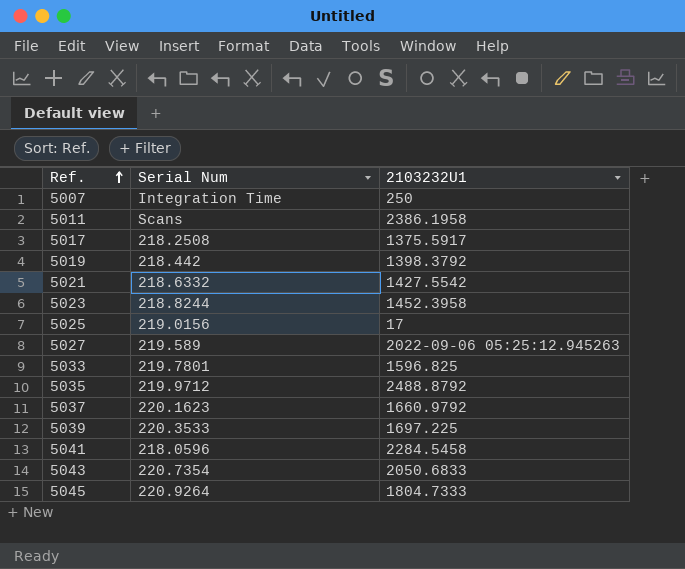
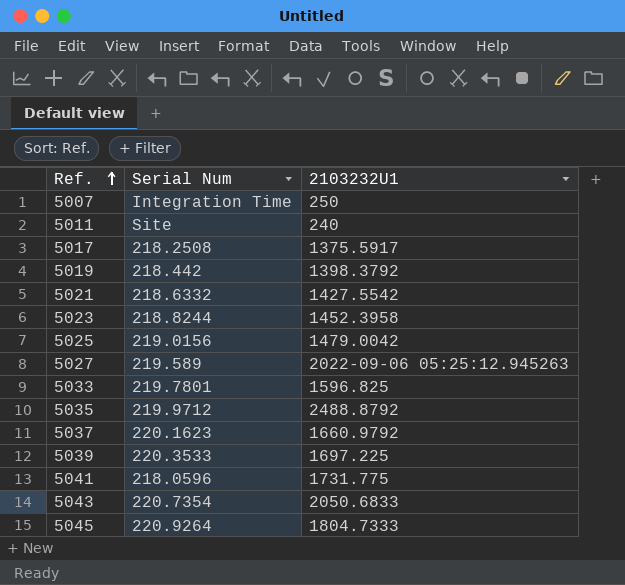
5011 | Serial Num: Scans -> Site
5011 | 2103232U1: 2386.1958 -> 240
5025 | 2103232U1: 17 -> 1479.0042
5041 | 2103232U1: 2284.5458 -> 1731.775

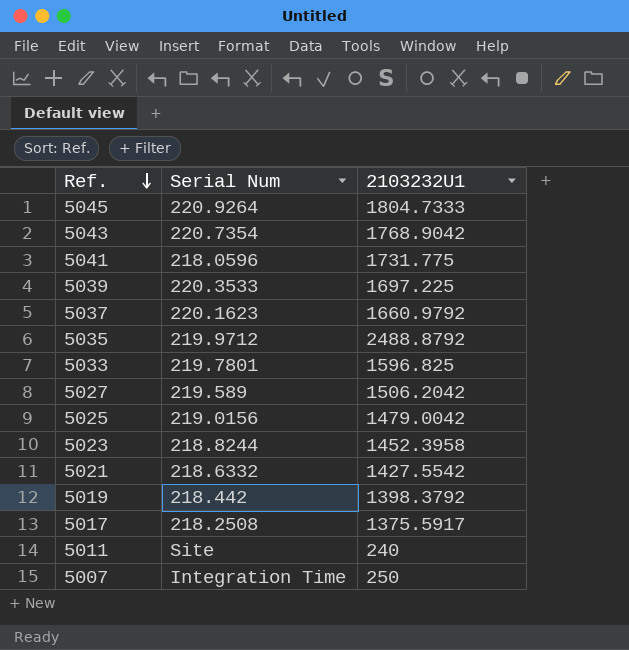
row order: Ref. ascending -> Ref. descending
5043 | 2103232U1: 2050.6833 -> 1768.9042
5027 | 2103232U1: 2022-09-06 05:25:12.945263 -> 1506.2042

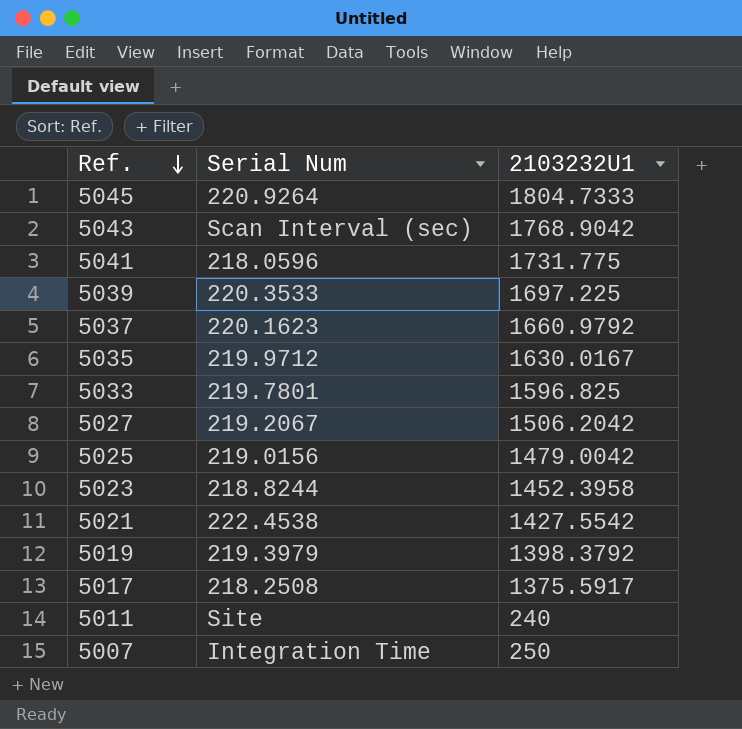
5043 | Serial Num: 220.7354 -> Scan Interval (sec)
5035 | 2103232U1: 2488.8792 -> 1630.0167
5027 | Serial Num: 219.589 -> 219.2067
5021 | Serial Num: 218.6332 -> 222.4538
5019 | Serial Num: 218.442 -> 219.3979

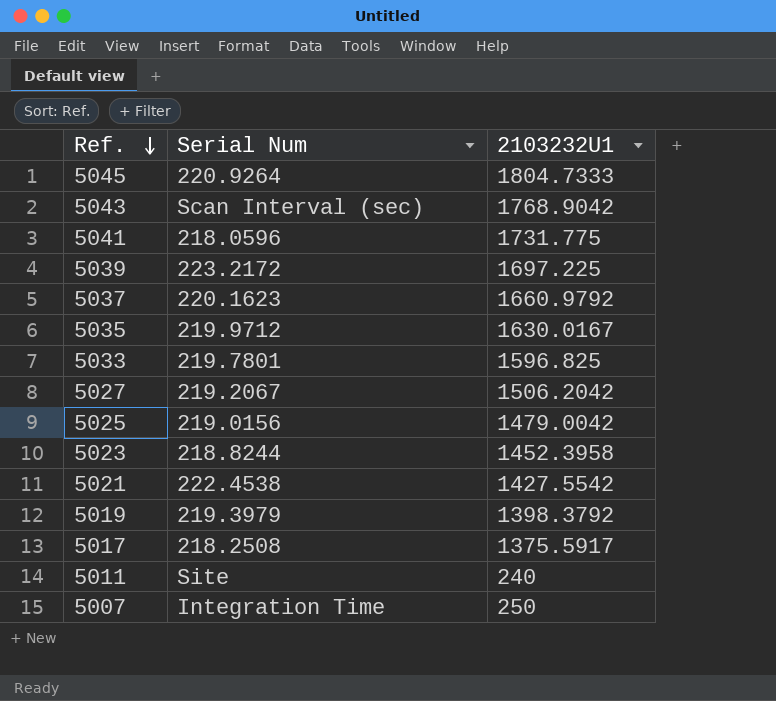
5039 | Serial Num: 220.3533 -> 223.2172

